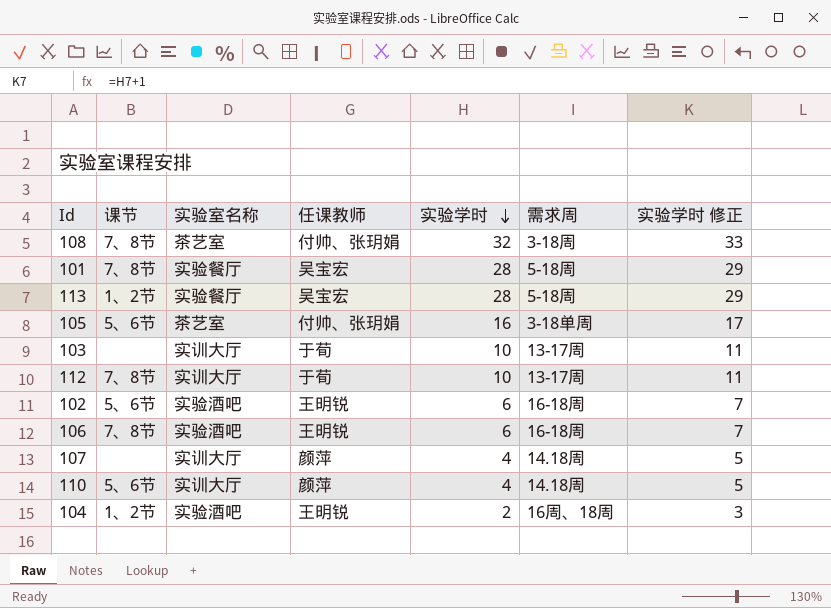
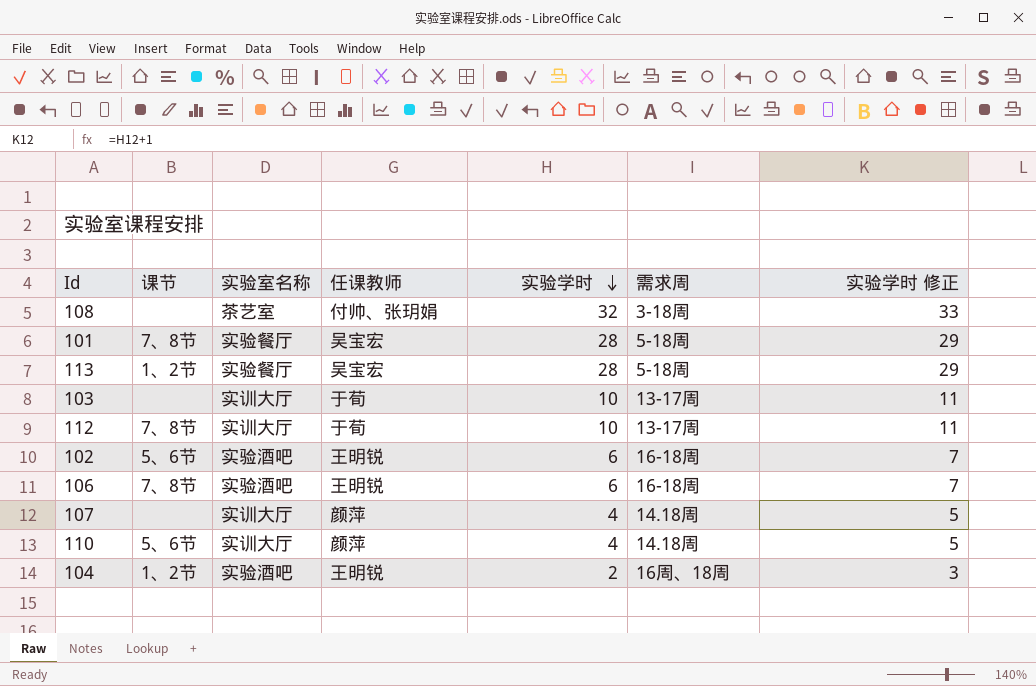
row 105: 5、6节 | 茶艺室 | 付帅、张玥娟 | 16 | 3-18单周 | 17 -> none
108 | 课节: 7、8节 -> none

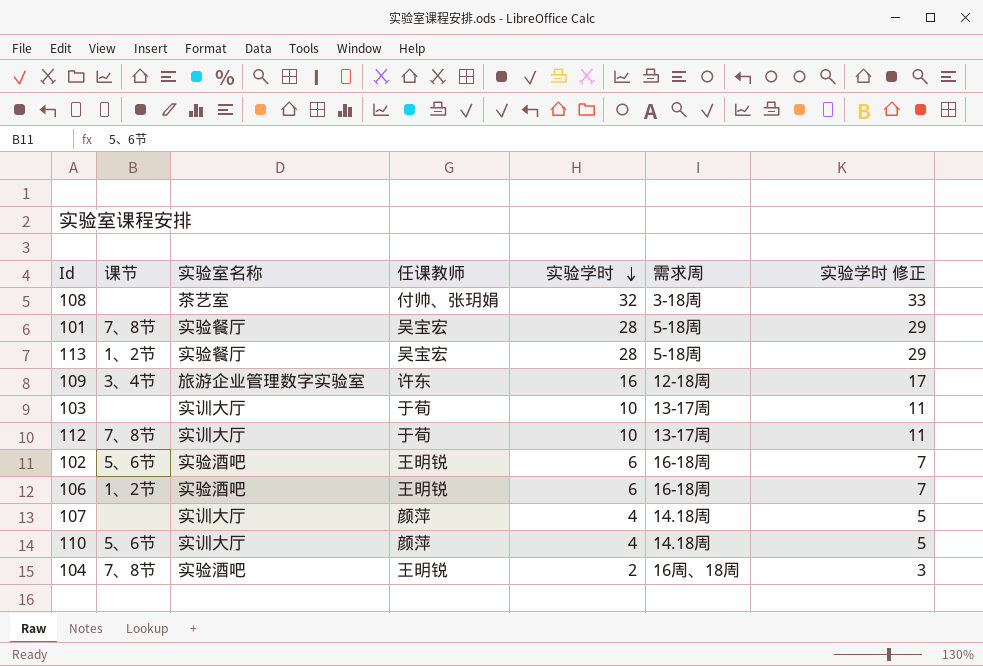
row 109: none -> 3、4节 | 旅游企业管理数字实验室 | 许东 | 16 | 12-18周 | 17
106 | 课节: 7、8节 -> 1、2节
104 | 课节: 1、2节 -> 7、8节

